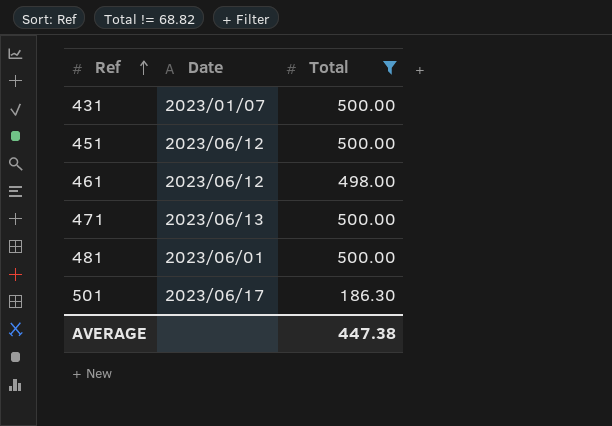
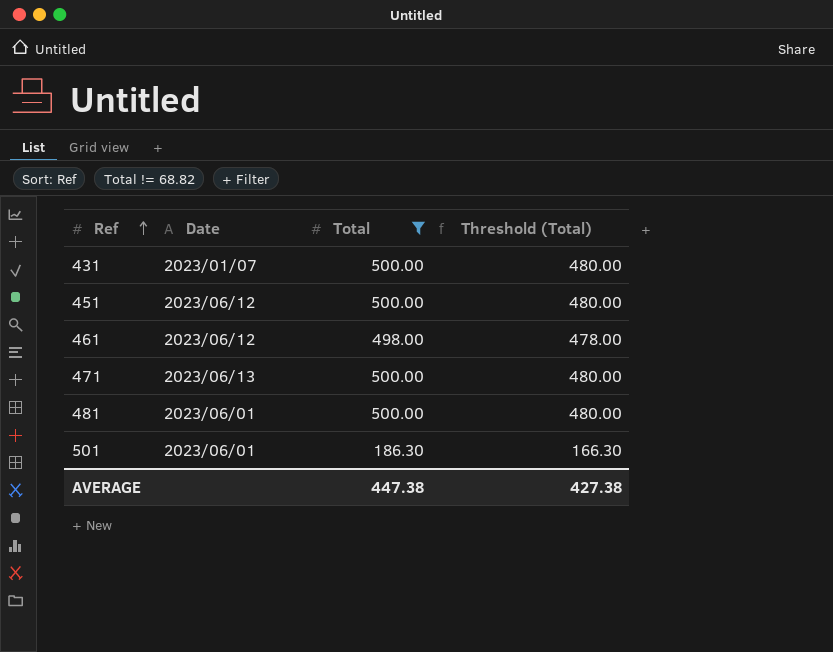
column Threshold (Total) | formula: none -> [Total] - 20
501 | Date: 2023/06/17 -> 2023/06/01

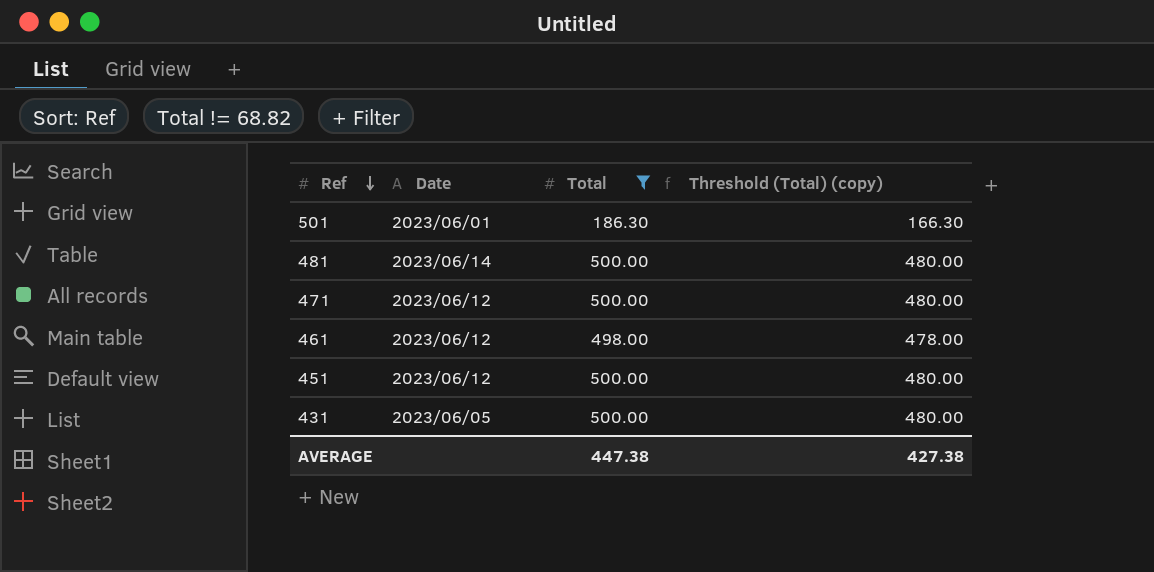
row order: Ref ascending -> Ref descending
column name: Threshold (Total) -> Threshold (Total) (copy)
481 | Date: 2023/06/01 -> 2023/06/14
471 | Date: 2023/06/13 -> 2023/06/12
431 | Date: 2023/01/07 -> 2023/06/05

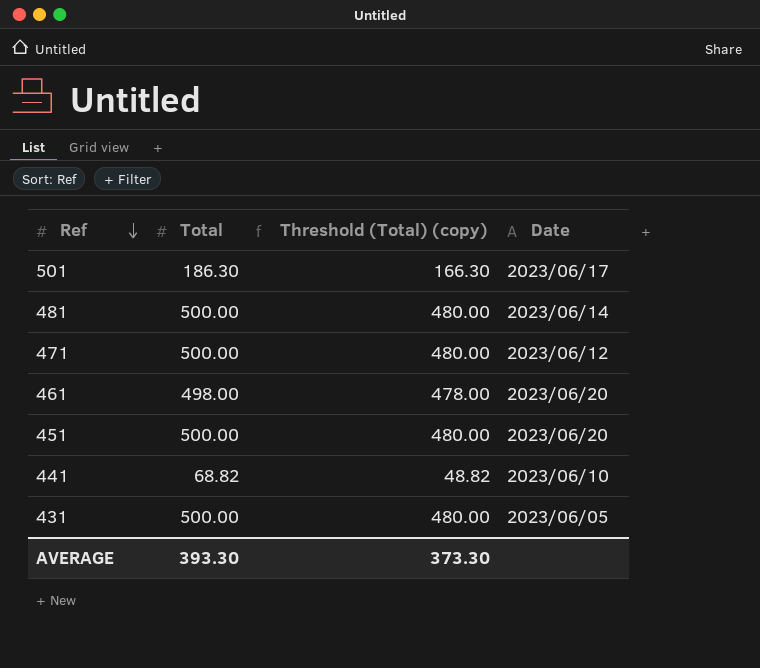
filter: Total != 68.82 -> none
column Date | position: 2 -> 4
501 | Date: 2023/06/01 -> 2023/06/17
461 | Date: 2023/06/12 -> 2023/06/20
451 | Date: 2023/06/12 -> 2023/06/20
AVERAGE | Total: 447.38 -> 393.30
AVERAGE | Threshold (Total) (copy): 427.38 -> 373.30

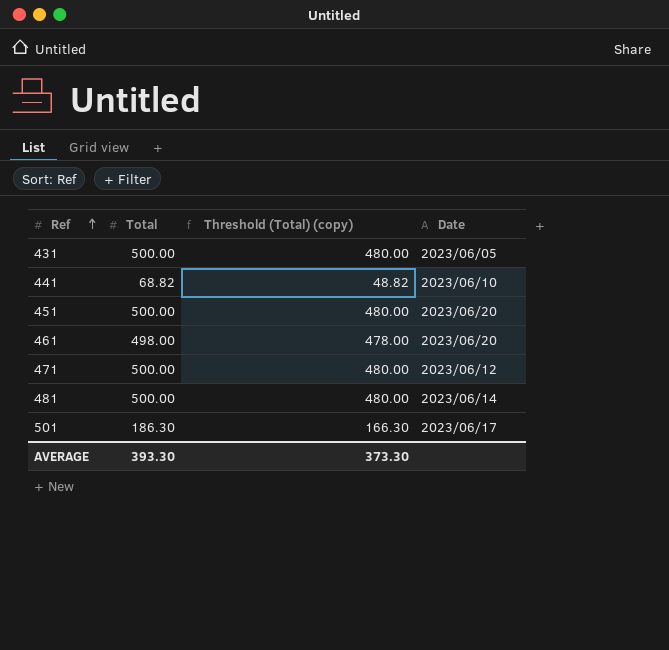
row order: Ref descending -> Ref ascending

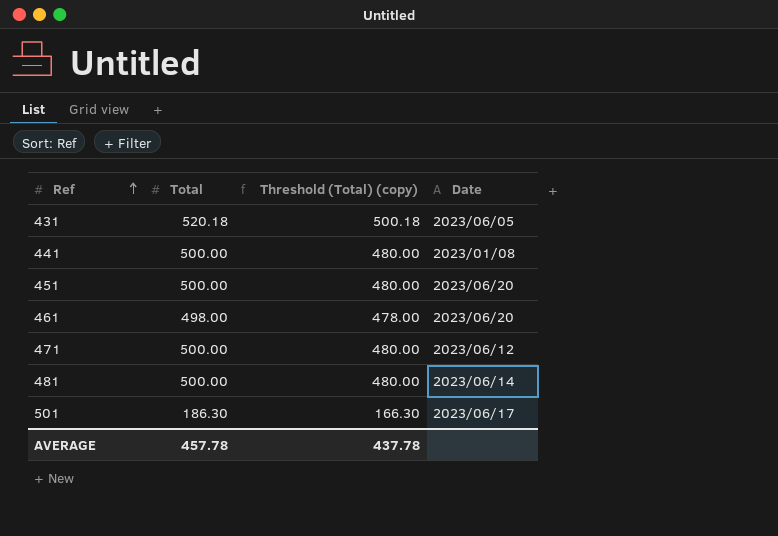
431 | Total: 500.00 -> 520.18
431 | Threshold (Total) (copy): 480.00 -> 500.18
441 | Total: 68.82 -> 500.00
441 | Threshold (Total) (copy): 48.82 -> 480.00
441 | Date: 2023/06/10 -> 2023/01/08
AVERAGE | Total: 393.30 -> 457.78
AVERAGE | Threshold (Total) (copy): 373.30 -> 437.78

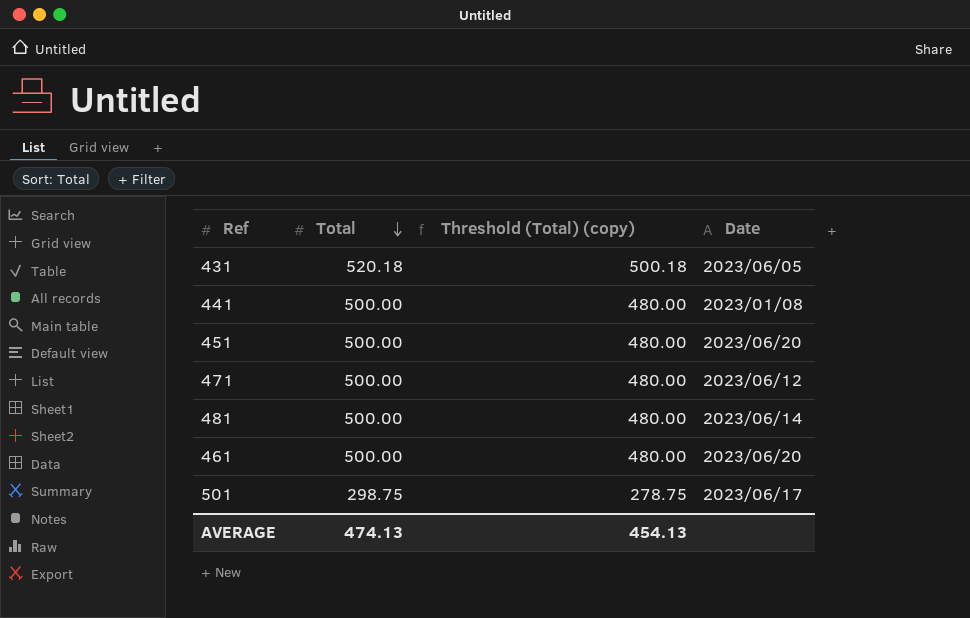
row order: Ref ascending -> Total descending
461 | Total: 498.00 -> 500.00
461 | Threshold (Total) (copy): 478.00 -> 480.00
501 | Total: 186.30 -> 298.75
501 | Threshold (Total) (copy): 166.30 -> 278.75
AVERAGE | Total: 457.78 -> 474.13
AVERAGE | Threshold (Total) (copy): 437.78 -> 454.13

